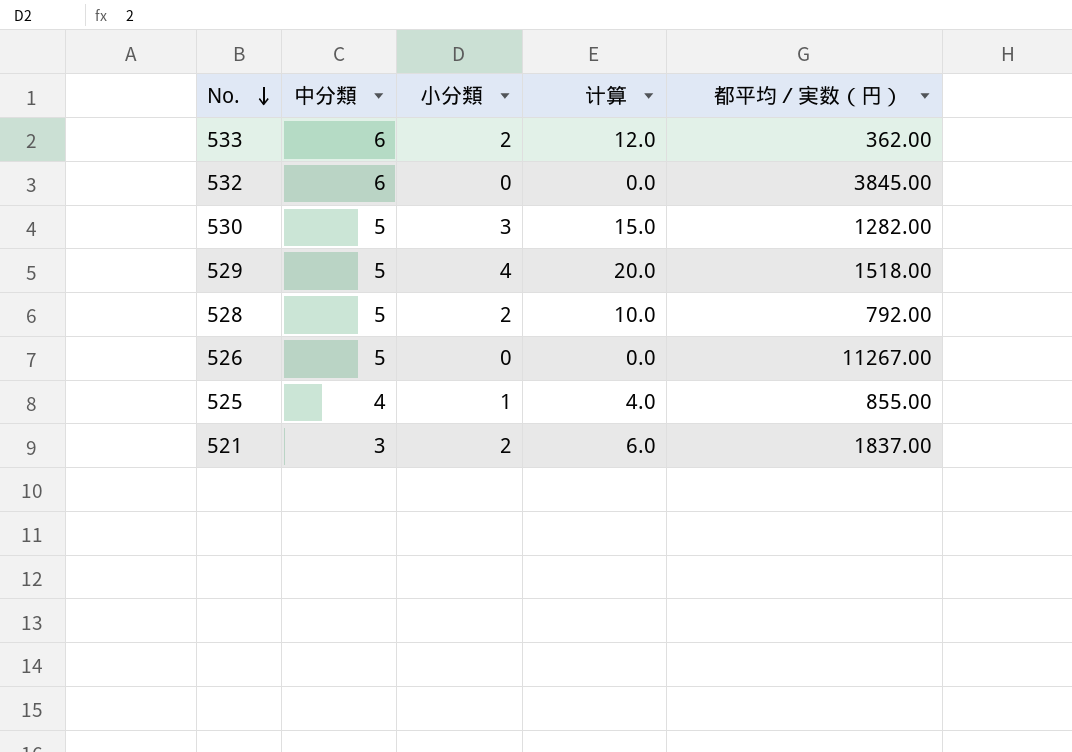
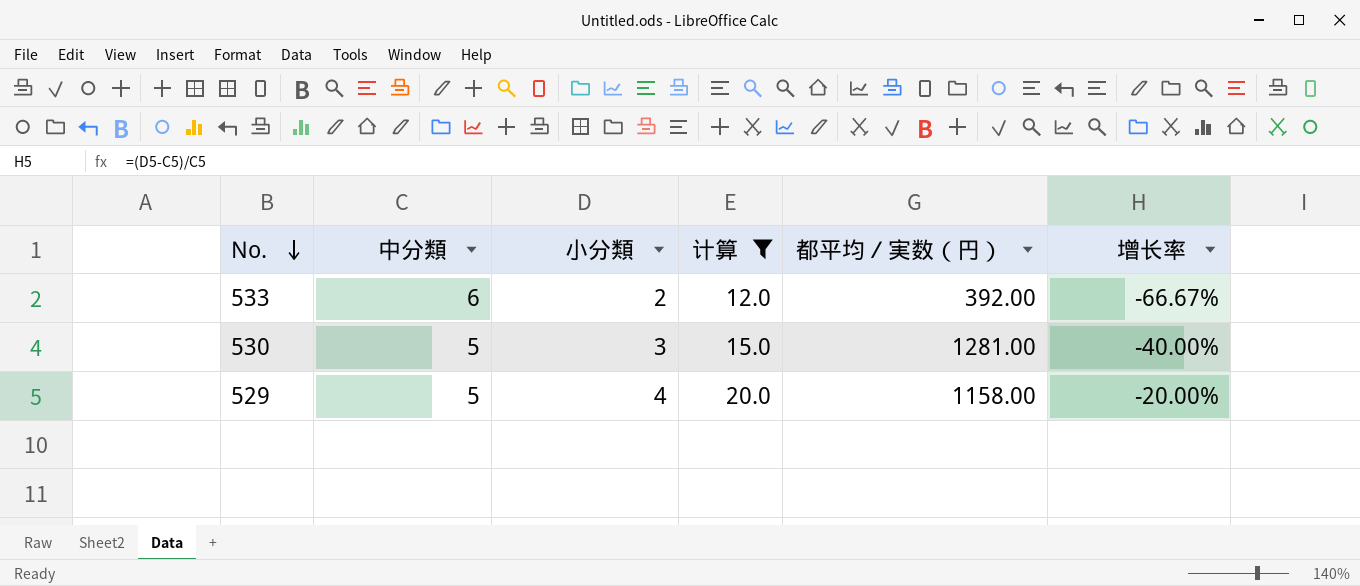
filter: none -> 计算 >= 12.0
column 增长率 | formula: none -> ([小分類] - [中分類]) / [中分類]
533 | 都平均／実数（円）: 362.00 -> 392.00
530 | 都平均／実数（円）: 1282.00 -> 1281.00
529 | 都平均／実数（円）: 1518.00 -> 1158.00

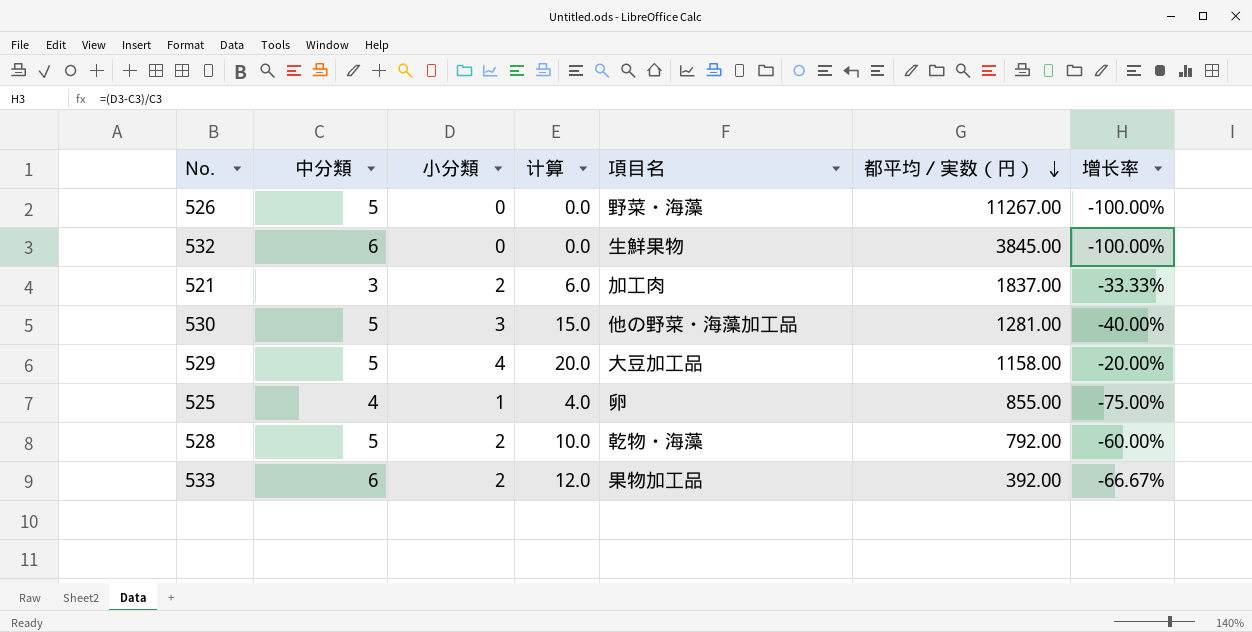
filter: 计算 >= 12.0 -> none
row order: No. descending -> 都平均／実数（円） descending
column 項目名 | position: none -> 5

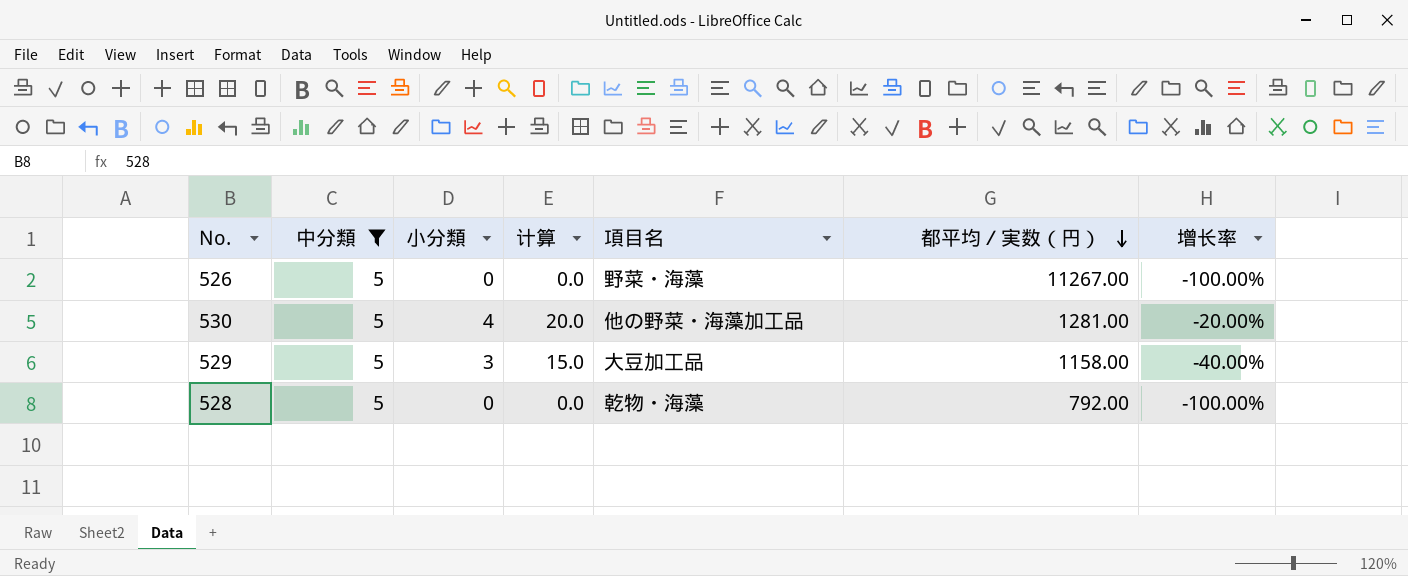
filter: none -> 中分類 = 5
530 | 小分類: 3 -> 4
530 | 计算: 15.0 -> 20.0
530 | 增长率: -40.00% -> -20.00%
529 | 小分類: 4 -> 3
529 | 计算: 20.0 -> 15.0
529 | 增长率: -20.00% -> -40.00%
528 | 小分類: 2 -> 0
528 | 计算: 10.0 -> 0.0
528 | 增长率: -60.00% -> -100.00%

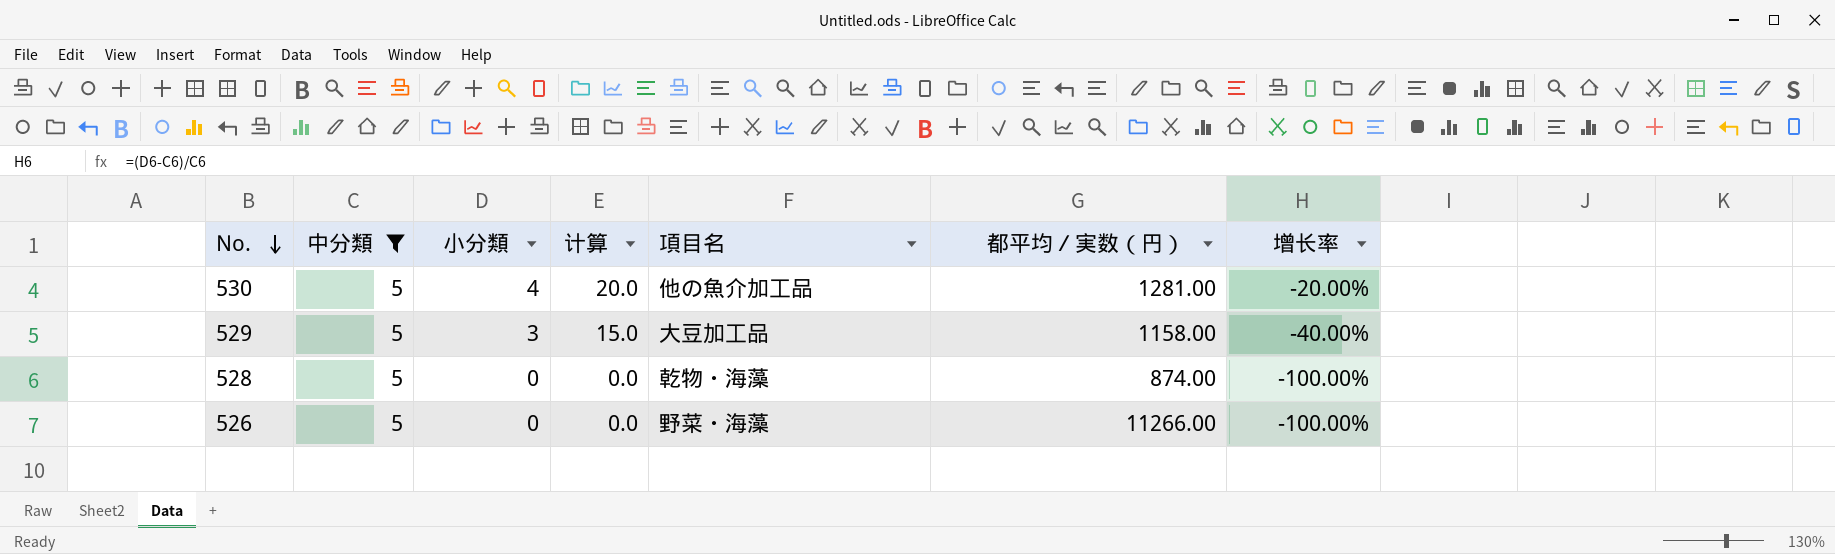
row order: 都平均／実数（円） descending -> No. descending
530 | 項目名: 他の野菜・海藻加工品 -> 他の魚介加工品
528 | 都平均／実数（円）: 792.00 -> 874.00
526 | 都平均／実数（円）: 11267.00 -> 11266.00

